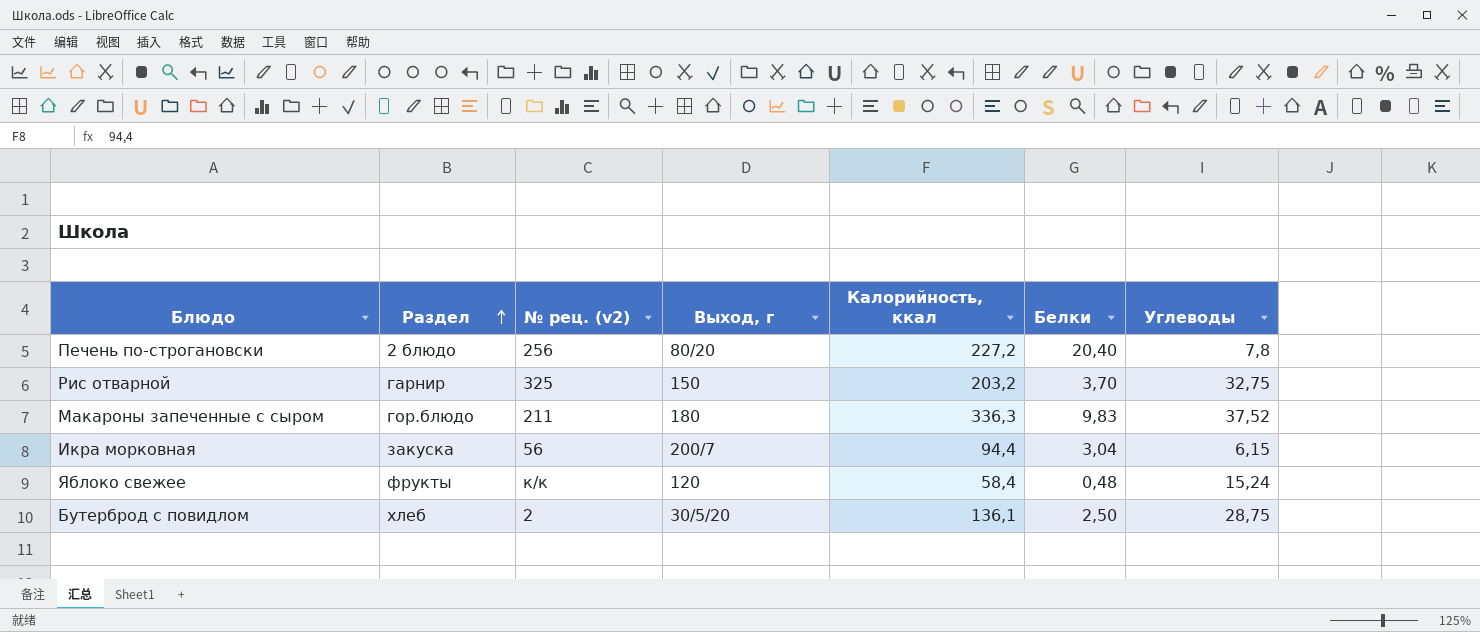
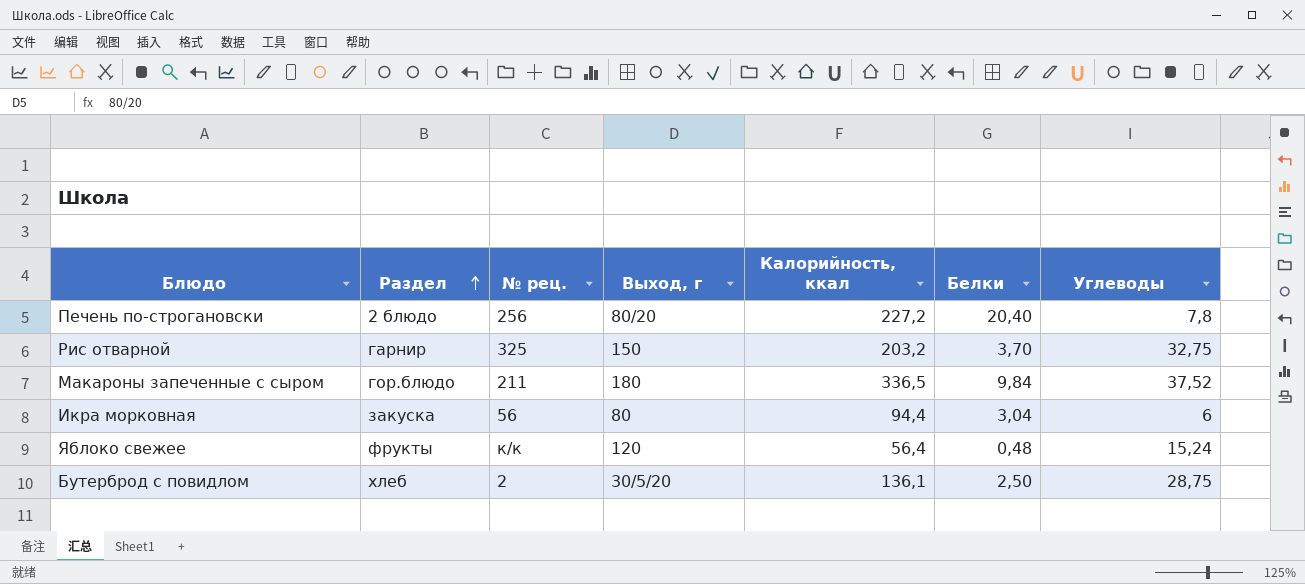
column name: № рец. (v2) -> № рец.
Макароны запеченные с сыром | Калорийность, ккал: 336,3 -> 336,5
Макароны запеченные с сыром | Белки: 9,83 -> 9,84
Икра морковная | Выход, г: 200/7 -> 80
Икра морковная | Углеводы: 6,15 -> 6
Яблоко свежее | Калорийность, ккал: 58,4 -> 56,4

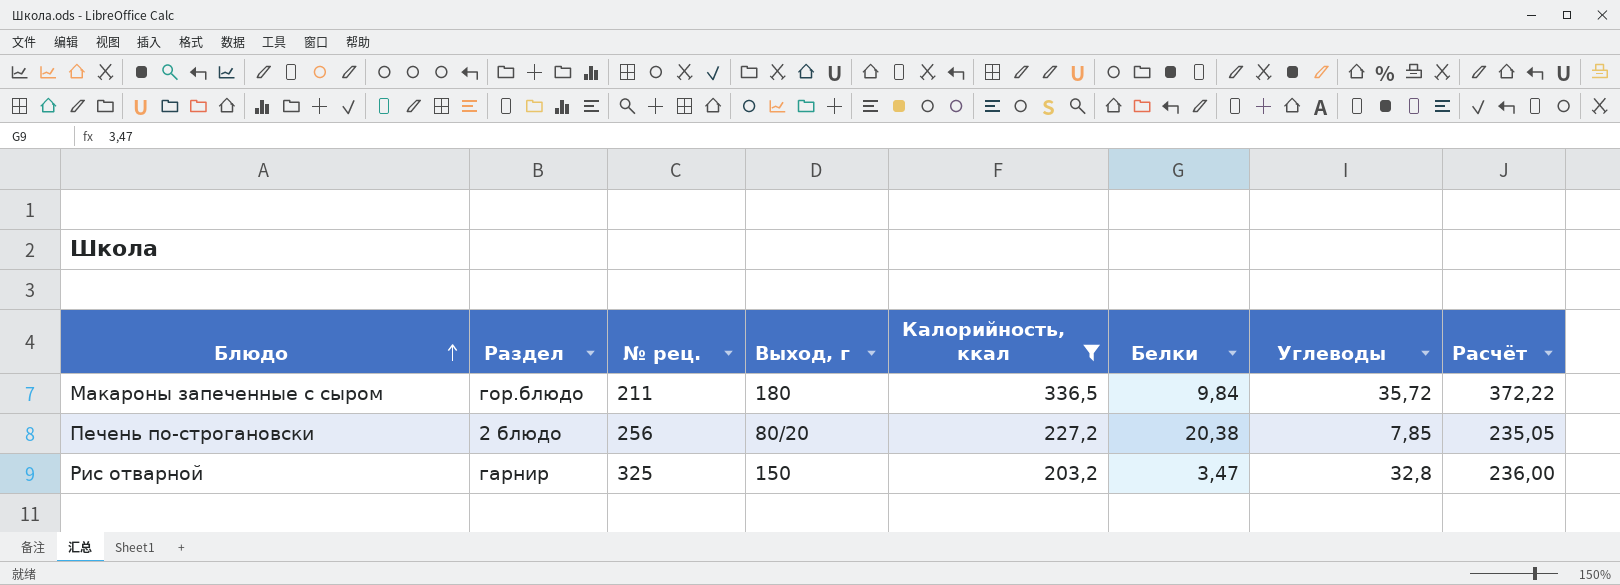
filter: none -> Калорийность, ккал >= 203,2
row order: Раздел ascending -> Блюдо ascending
column Расчёт | formula: none -> [Калорийность, ккал] + [Углеводы]
Макароны запеченные с сыром | Углеводы: 37,52 -> 35,72
Печень по-строгановски | Белки: 20,40 -> 20,38
Печень по-строгановски | Углеводы: 7,8 -> 7,85
Рис отварной | Белки: 3,70 -> 3,47
Рис отварной | Углеводы: 32,75 -> 32,8

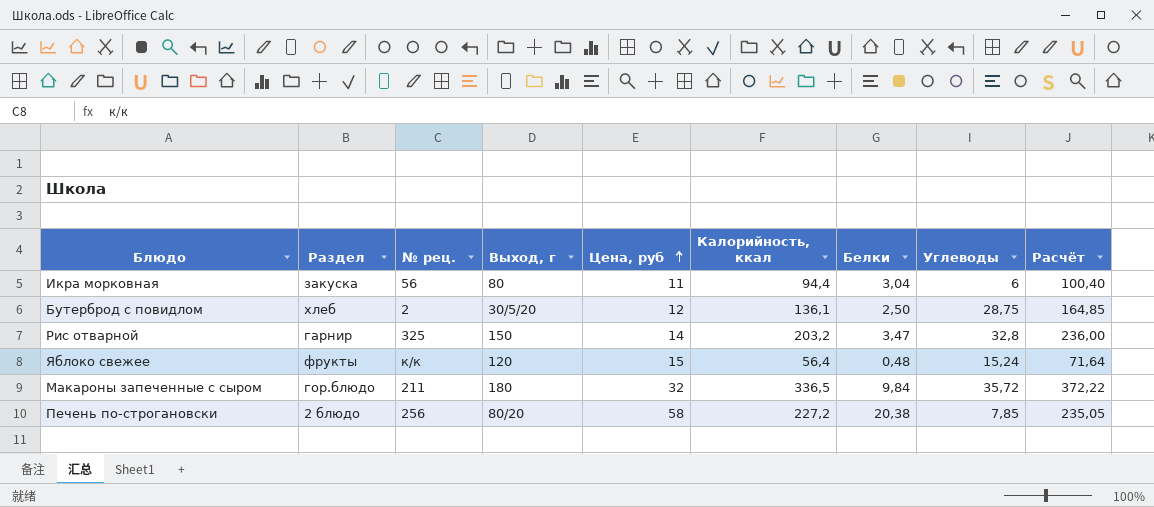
filter: Калорийность, ккал >= 203,2 -> none
row order: Блюдо ascending -> Цена, руб ascending
column Цена, руб | position: none -> 5

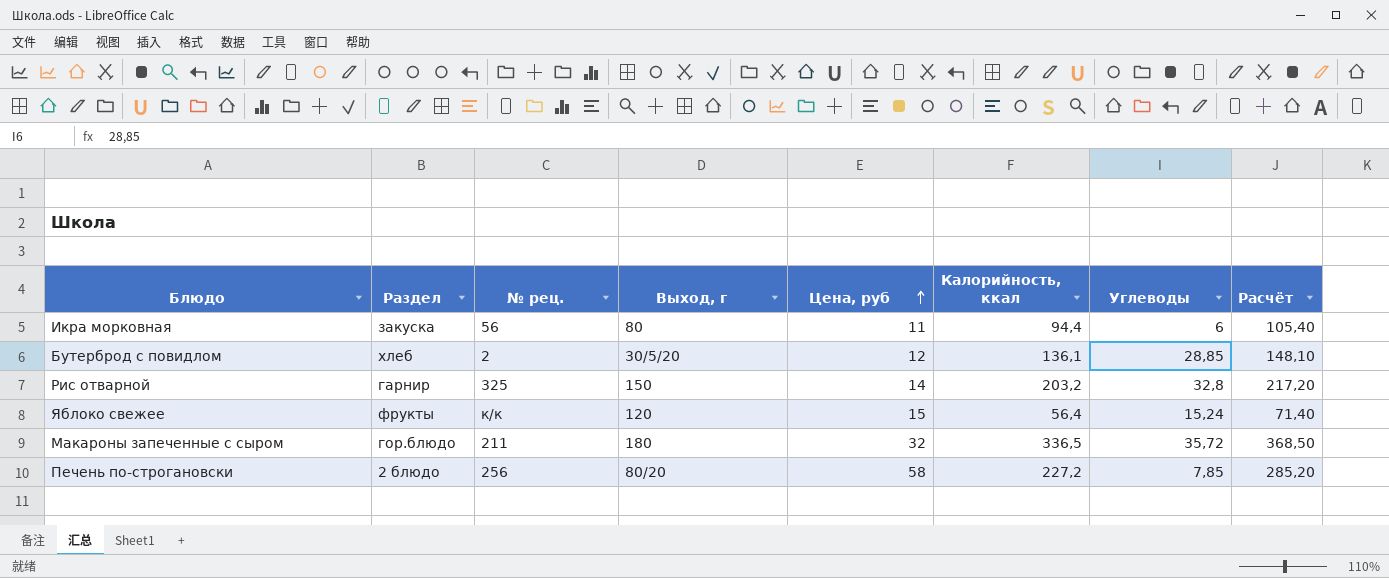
column Белки | position: 7 -> none
column Расчёт | formula: [Калорийность, ккал] + [Углеводы] -> [Цена, руб] + [Калорийность, ккал]
Бутерброд с повидлом | Углеводы: 28,75 -> 28,85

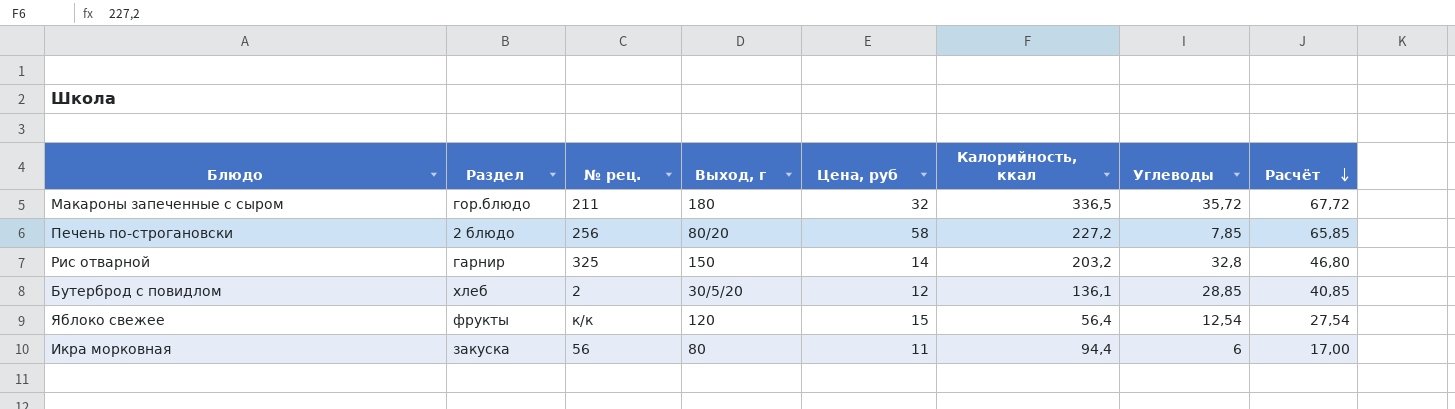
row order: Цена, руб ascending -> Расчёт descending
column Расчёт | formula: [Цена, руб] + [Калорийность, ккал] -> [Цена, руб] + [Углеводы]
Яблоко свежее | Углеводы: 15,24 -> 12,54

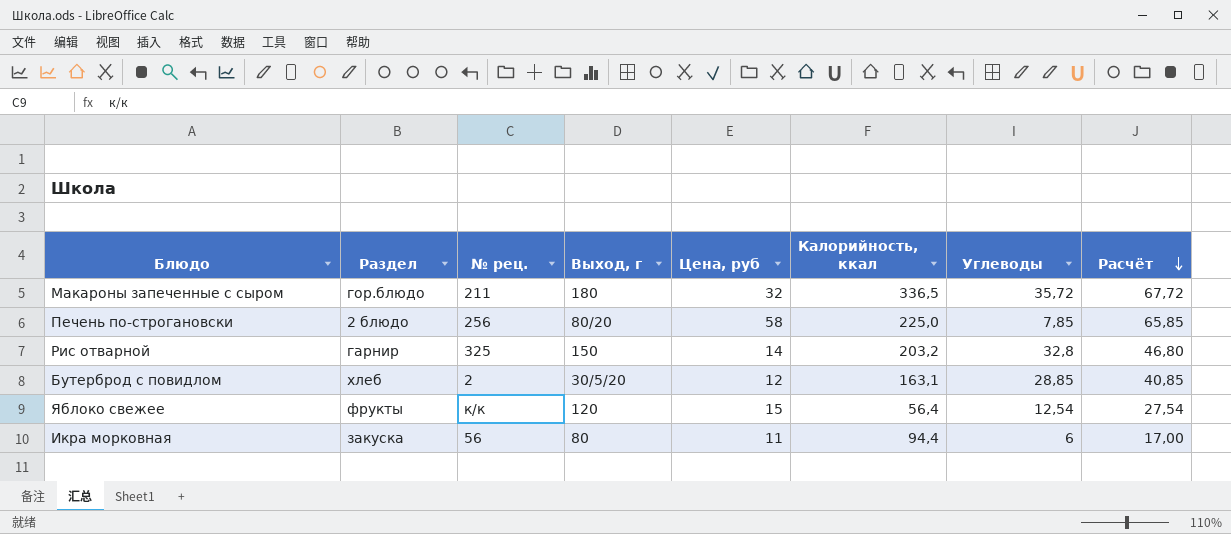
Печень по-строгановски | Калорийность, ккал: 227,2 -> 225,0
Бутерброд с повидлом | Калорийность, ккал: 136,1 -> 163,1

